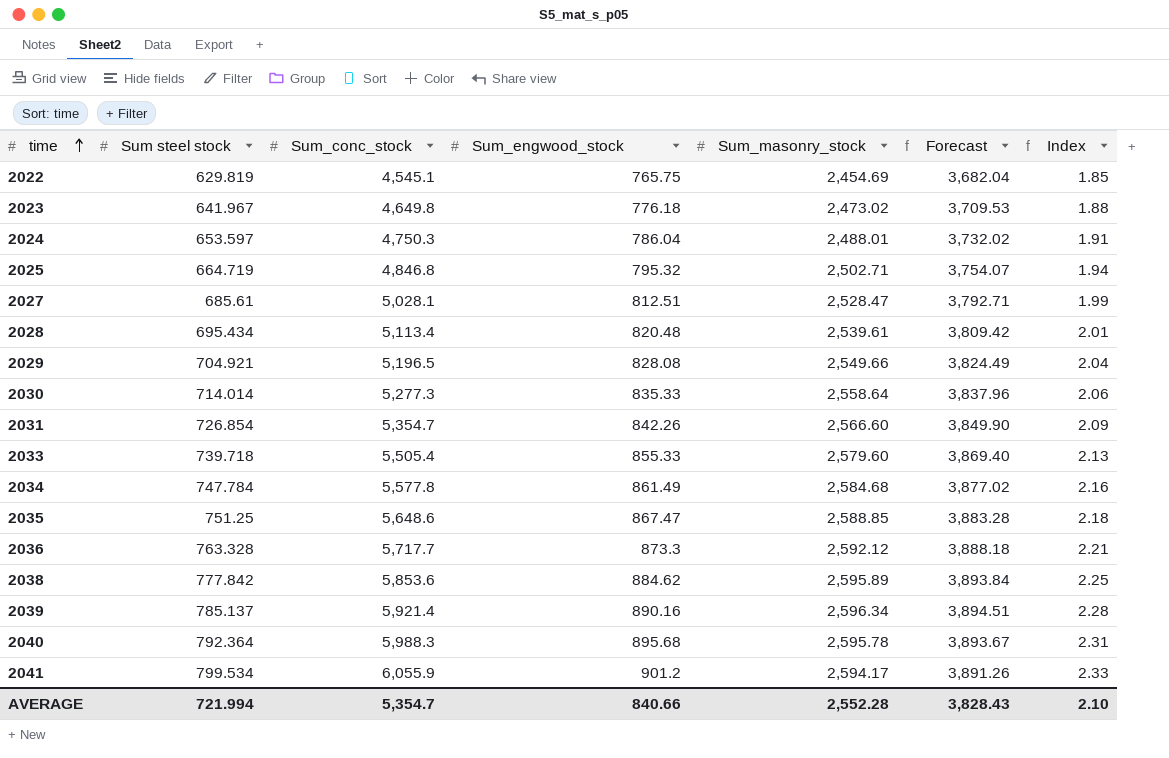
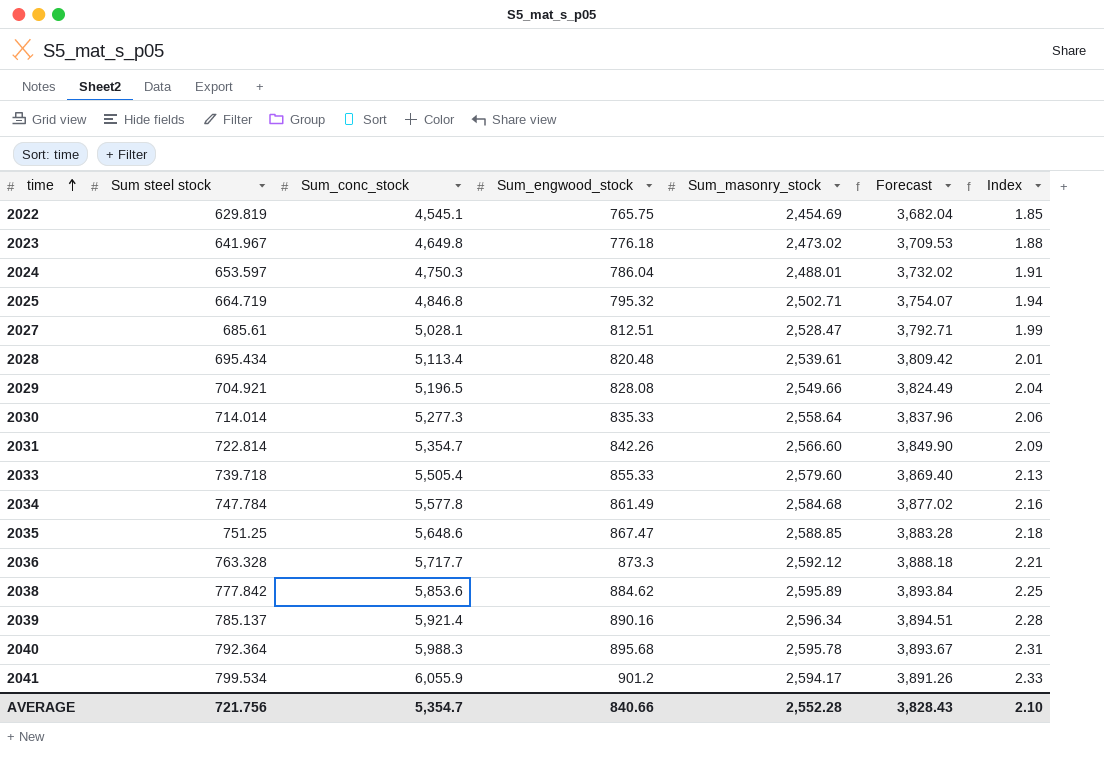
2031 | Sum steel stock: 726.854 -> 722.814
AVERAGE | Sum steel stock: 721.994 -> 721.756

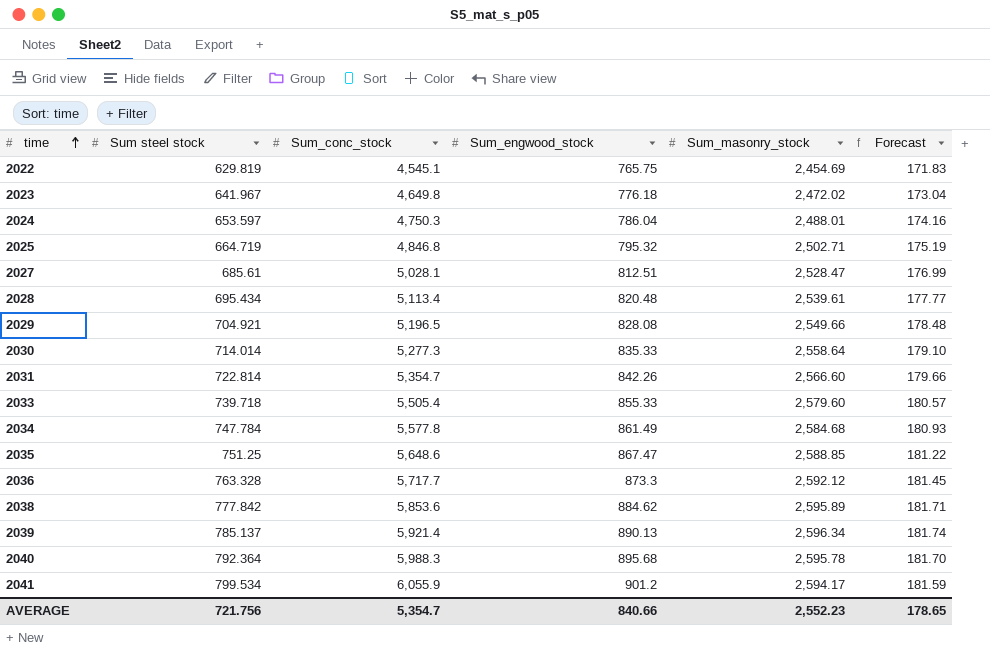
column Index | formula: [Sum_conc_stock] / [Sum_masonry_stock] -> none
column Forecast | formula: [Sum_masonry_stock] * 1.5 -> [Sum_masonry_stock] * 0.07
2023 | Sum_masonry_stock: 2,473.02 -> 2,472.02
2039 | Sum_engwood_stock: 890.16 -> 890.13
AVERAGE | Sum_masonry_stock: 2,552.28 -> 2,552.23
AVERAGE | Forecast: 3,828.43 -> 178.65

